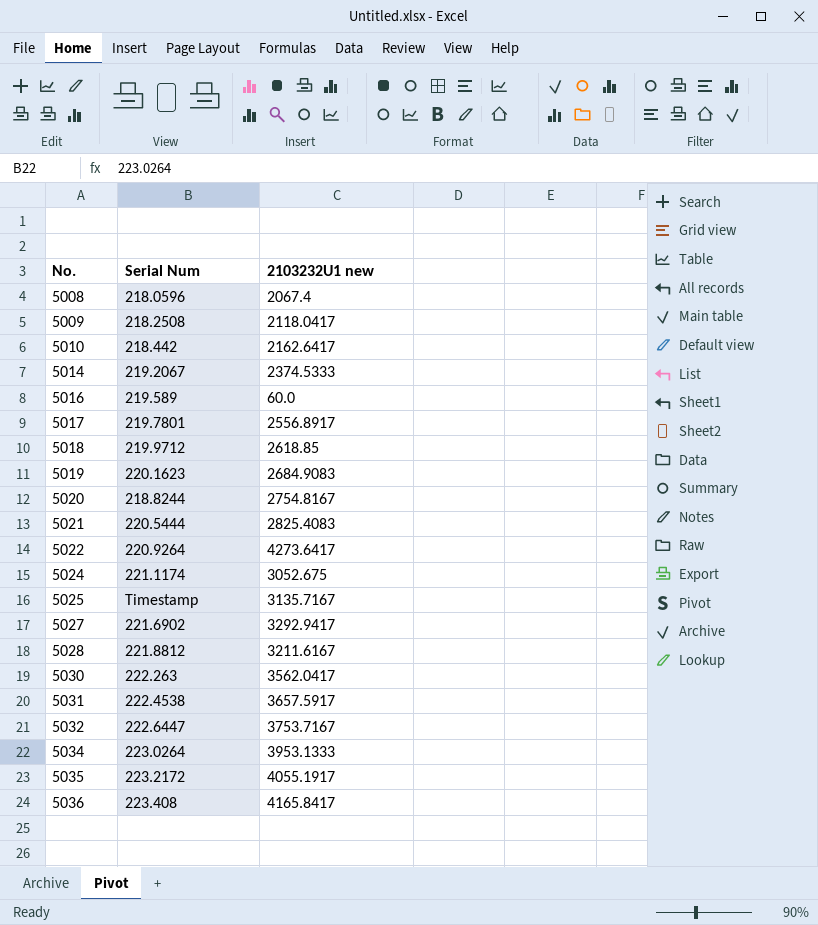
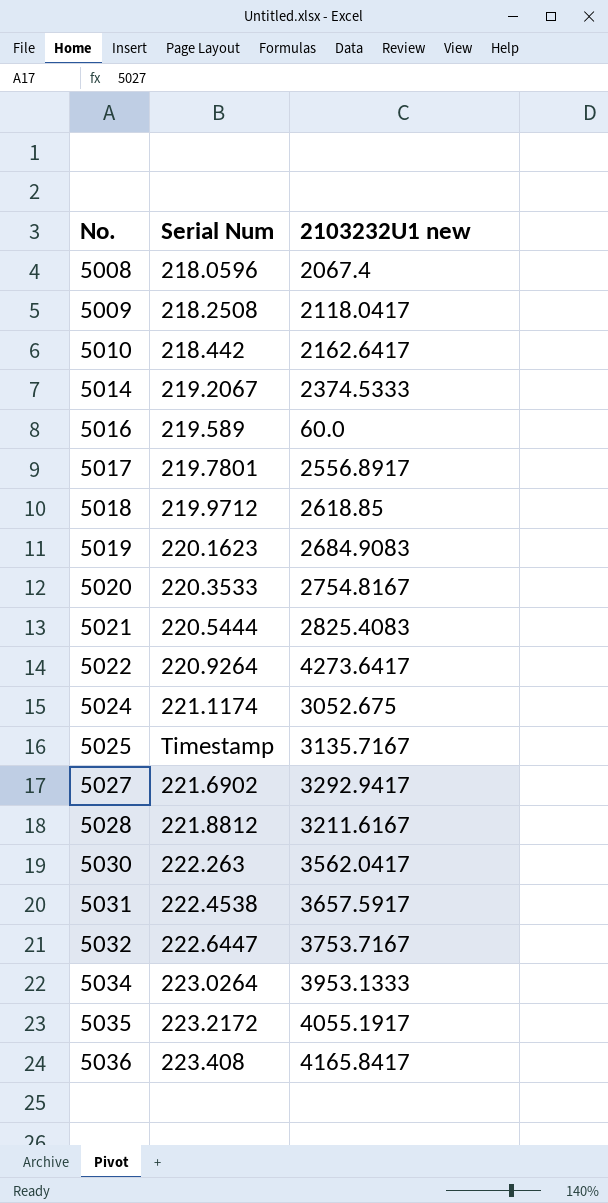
5020 | Serial Num: 218.8244 -> 220.3533

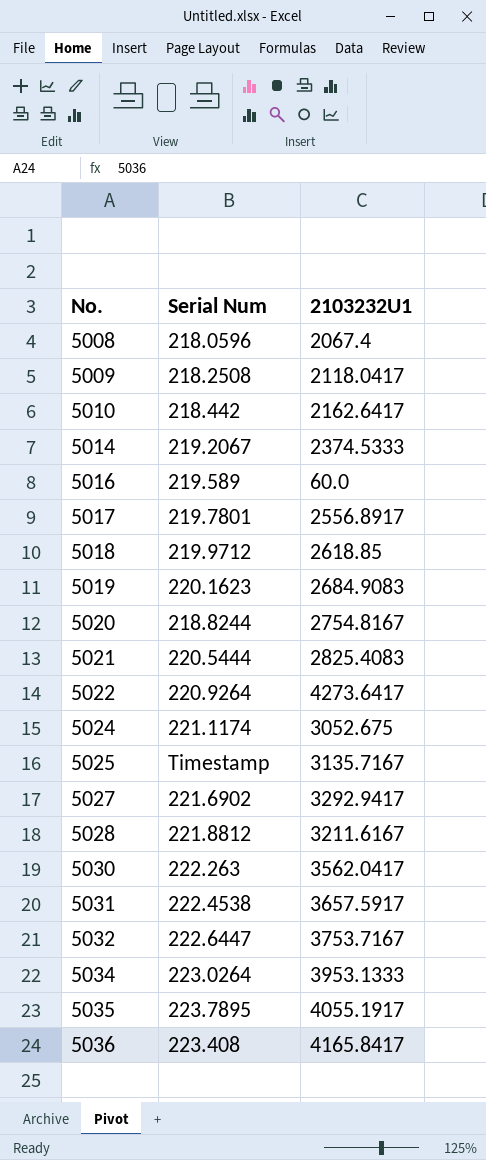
column name: 2103232U1 new -> 2103232U1
5020 | Serial Num: 220.3533 -> 218.8244
5035 | Serial Num: 223.2172 -> 223.7895

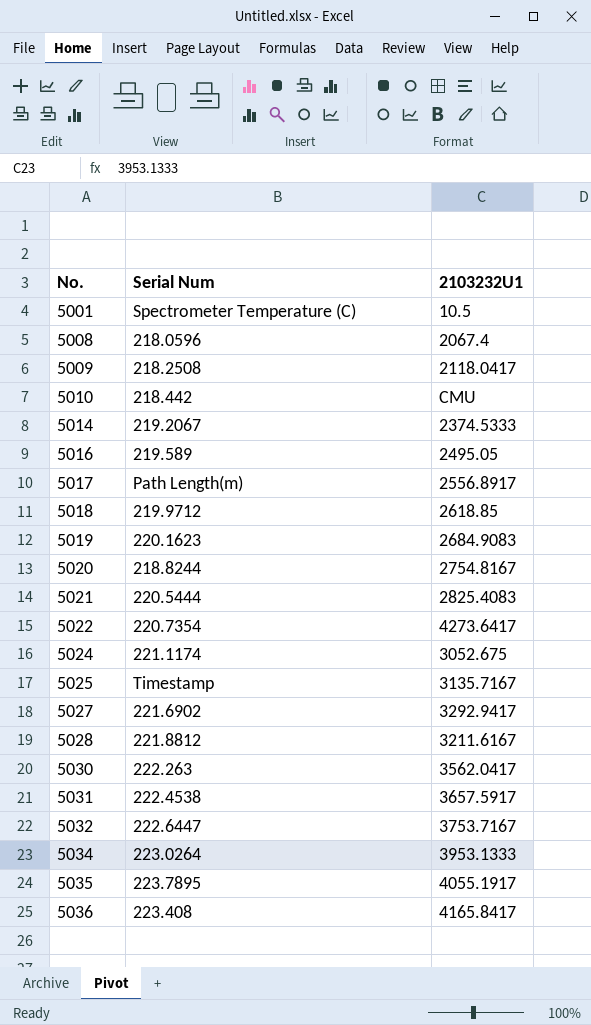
row 5001: none -> Spectrometer Temperature (C) | 10.5
5010 | 2103232U1: 2162.6417 -> CMU
5016 | 2103232U1: 60.0 -> 2495.05
5017 | Serial Num: 219.7801 -> Path Length(m)
5022 | Serial Num: 220.9264 -> 220.7354

